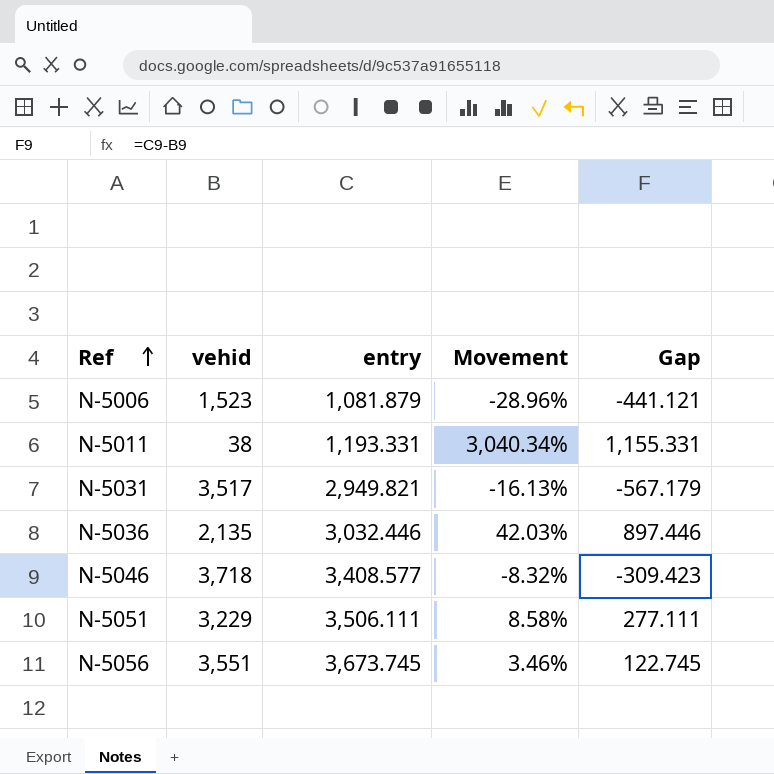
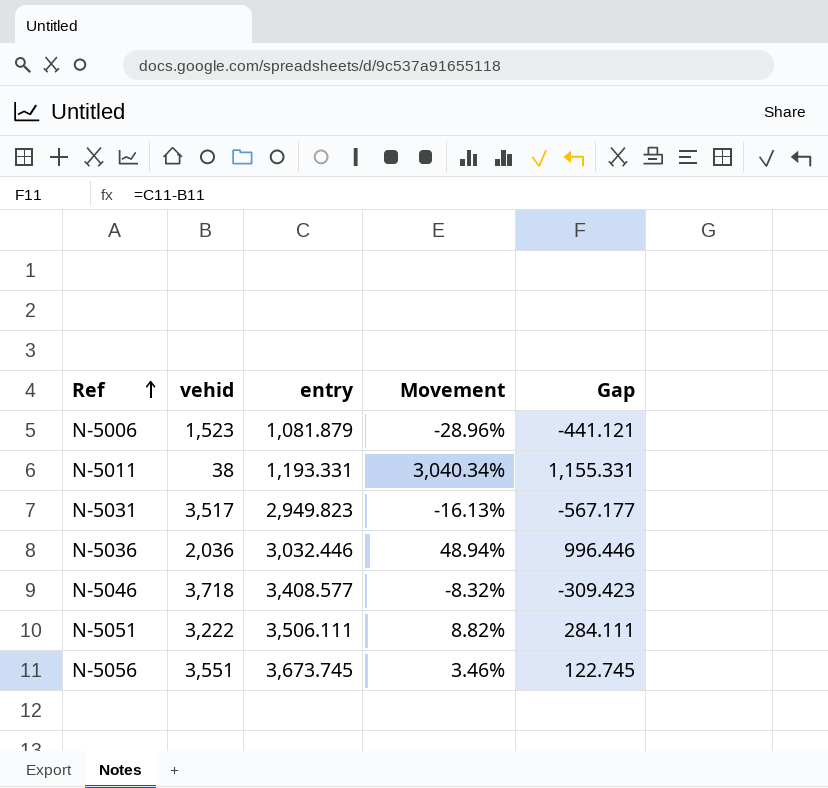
N-5031 | entry: 2,949.821 -> 2,949.823
N-5031 | Gap: -567.179 -> -567.177
N-5036 | vehid: 2,135 -> 2,036
N-5036 | Movement: 42.03% -> 48.94%
N-5036 | Gap: 897.446 -> 996.446
N-5051 | vehid: 3,229 -> 3,222
N-5051 | Movement: 8.58% -> 8.82%
N-5051 | Gap: 277.111 -> 284.111

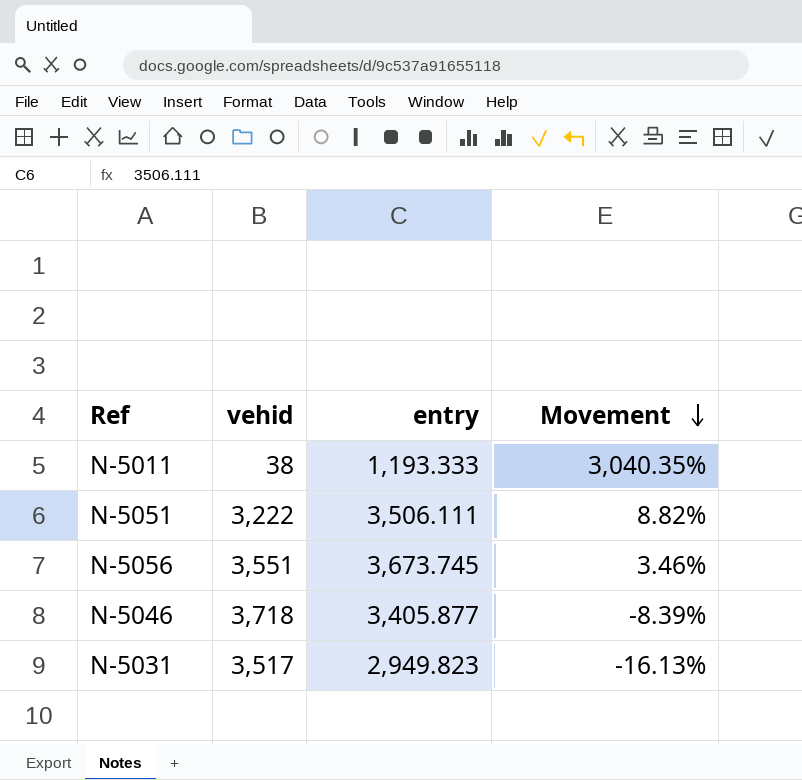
row order: Ref ascending -> Movement descending
column Gap | formula: [entry] - [vehid] -> none
row N-5006: 1,523 | 1,081.879 | -28.96% | -441.121 -> none
row N-5036: 2,036 | 3,032.446 | 48.94% | 996.446 -> none
N-5011 | entry: 1,193.331 -> 1,193.333
N-5011 | Movement: 3,040.34% -> 3,040.35%
N-5046 | entry: 3,408.577 -> 3,405.877
N-5046 | Movement: -8.32% -> -8.39%

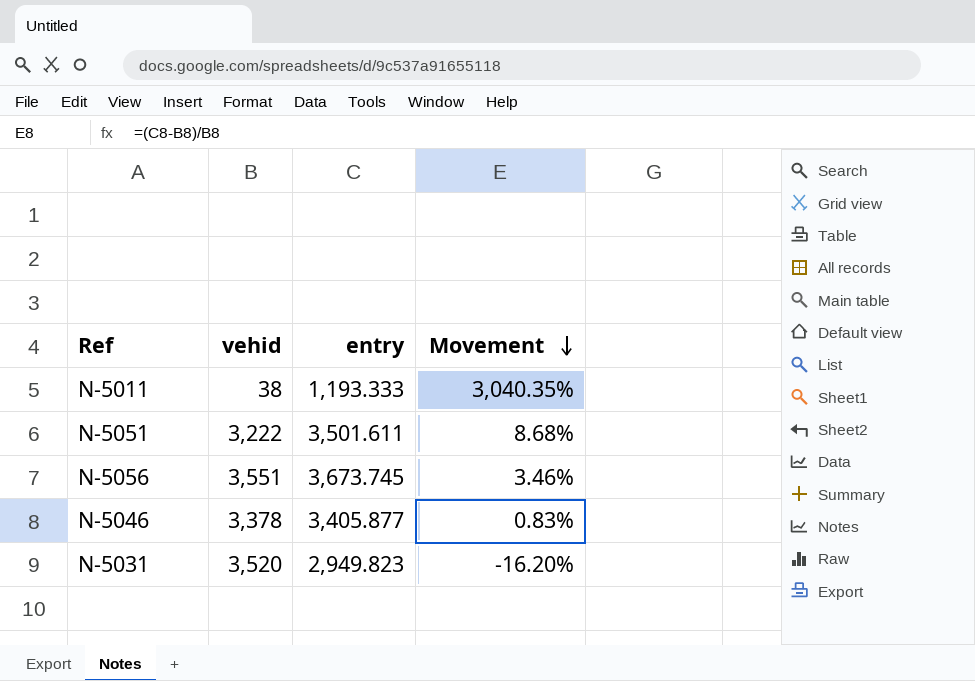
N-5051 | entry: 3,506.111 -> 3,501.611
N-5051 | Movement: 8.82% -> 8.68%
N-5046 | vehid: 3,718 -> 3,378
N-5046 | Movement: -8.39% -> 0.83%
N-5031 | vehid: 3,517 -> 3,520
N-5031 | Movement: -16.13% -> -16.20%

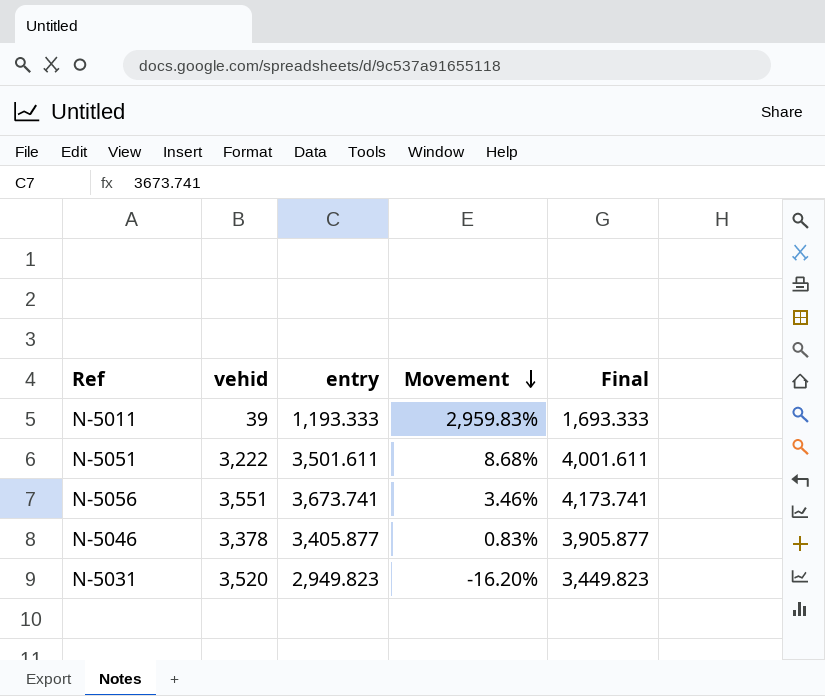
column Final | formula: none -> [entry] + 500
N-5011 | vehid: 38 -> 39
N-5011 | Movement: 3,040.35% -> 2,959.83%
N-5056 | entry: 3,673.745 -> 3,673.741

